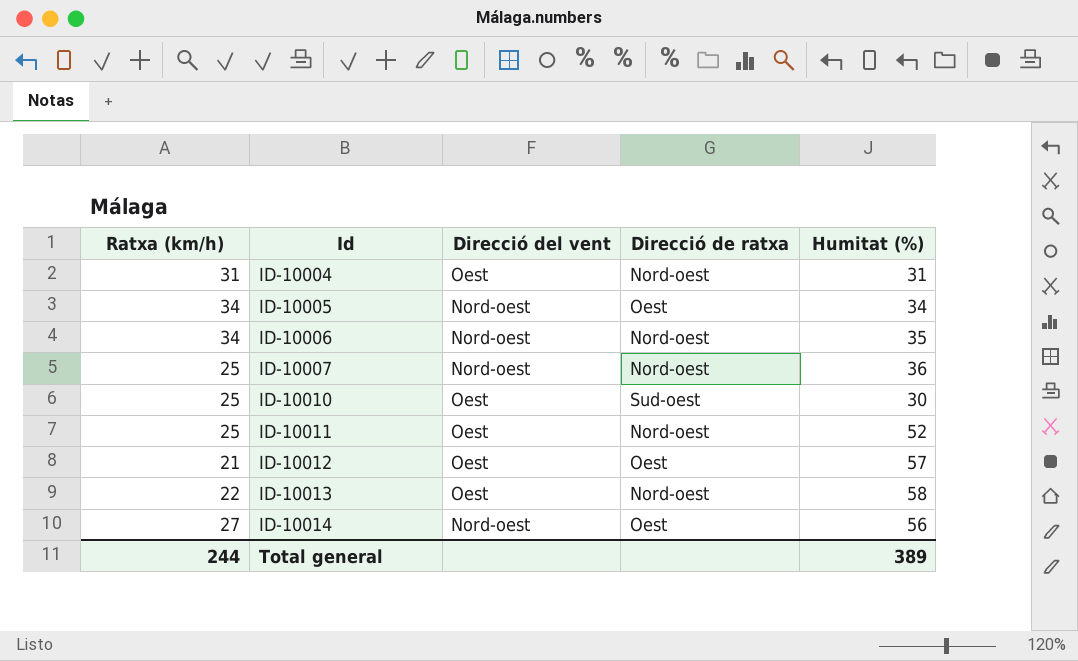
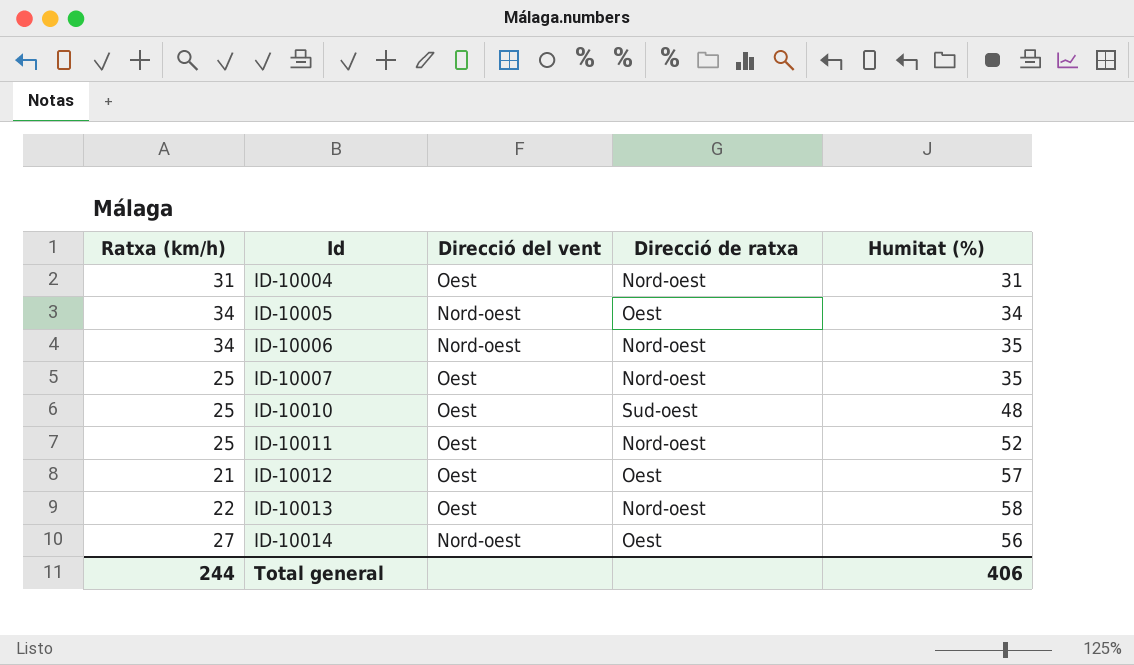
ID-10007 | Direcció del vent: Nord-oest -> Oest
ID-10007 | Humitat (%): 36 -> 35
ID-10010 | Humitat (%): 30 -> 48
Total general | Humitat (%): 389 -> 406

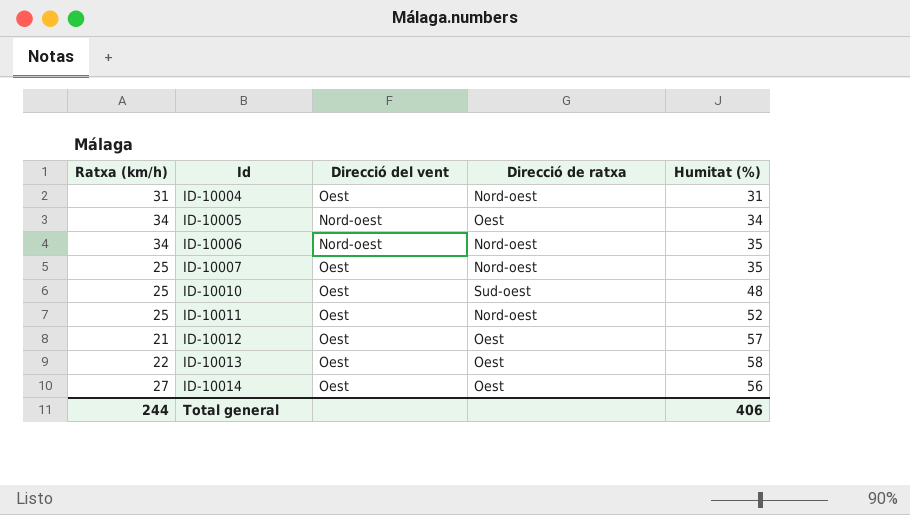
ID-10013 | Direcció de ratxa: Nord-oest -> Oest
ID-10014 | Direcció del vent: Nord-oest -> Oest

